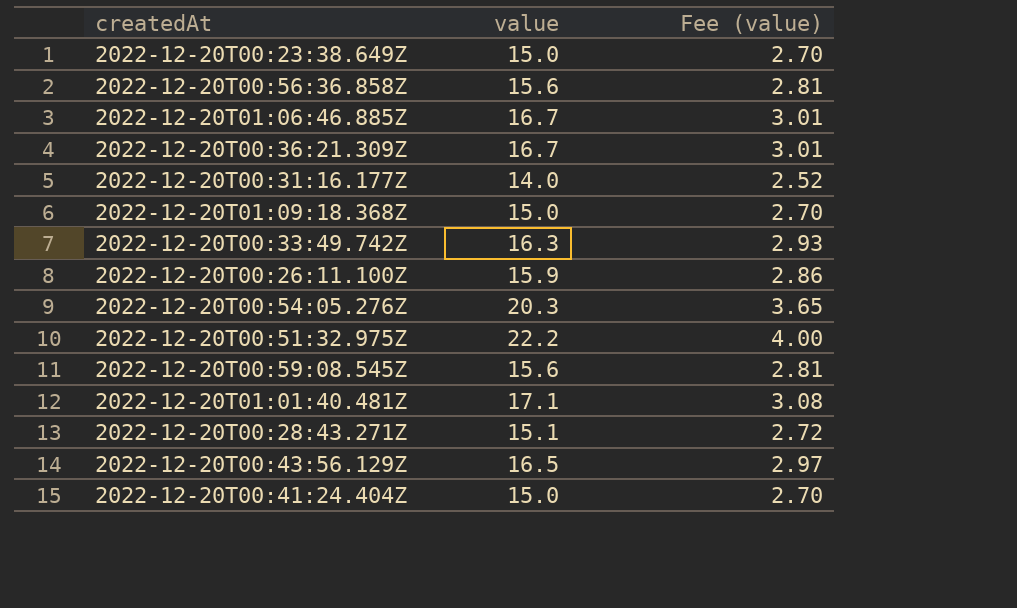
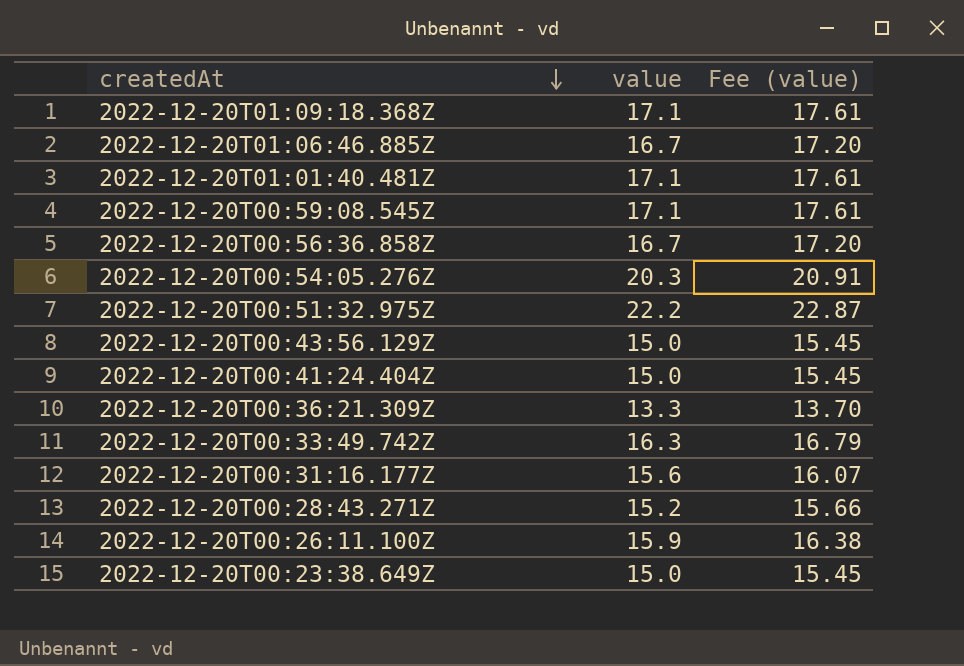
row order: none -> createdAt descending
column Fee (value) | formula: [value] * 0.18 -> [value] * 1.03
2022-12-20T01:09:18.368Z | value: 15.0 -> 17.1
2022-12-20T00:59:08.545Z | value: 15.6 -> 17.1
2022-12-20T00:56:36.858Z | value: 15.6 -> 16.7
2022-12-20T00:43:56.129Z | value: 16.5 -> 15.0
2022-12-20T00:36:21.309Z | value: 16.7 -> 13.3
2022-12-20T00:31:16.177Z | value: 14.0 -> 15.6
2022-12-20T00:28:43.271Z | value: 15.1 -> 15.2

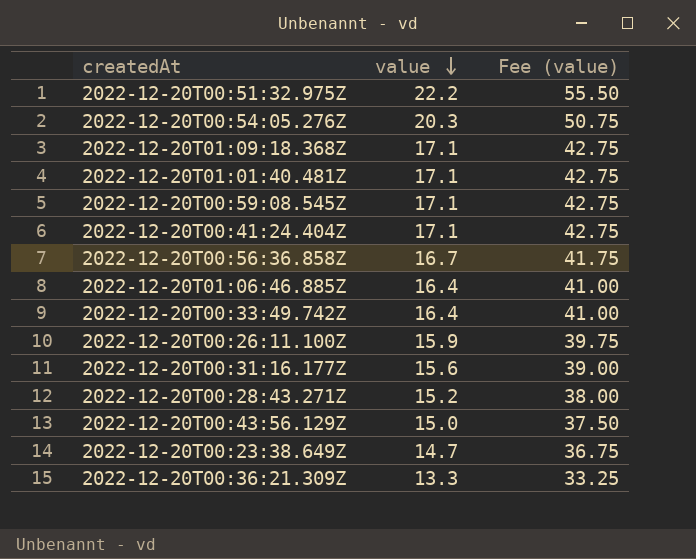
row order: createdAt descending -> value descending
column Fee (value) | formula: [value] * 1.03 -> [value] * 2.5
2022-12-20T00:41:24.404Z | value: 15.0 -> 17.1
2022-12-20T01:06:46.885Z | value: 16.7 -> 16.4
2022-12-20T00:33:49.742Z | value: 16.3 -> 16.4
2022-12-20T00:23:38.649Z | value: 15.0 -> 14.7

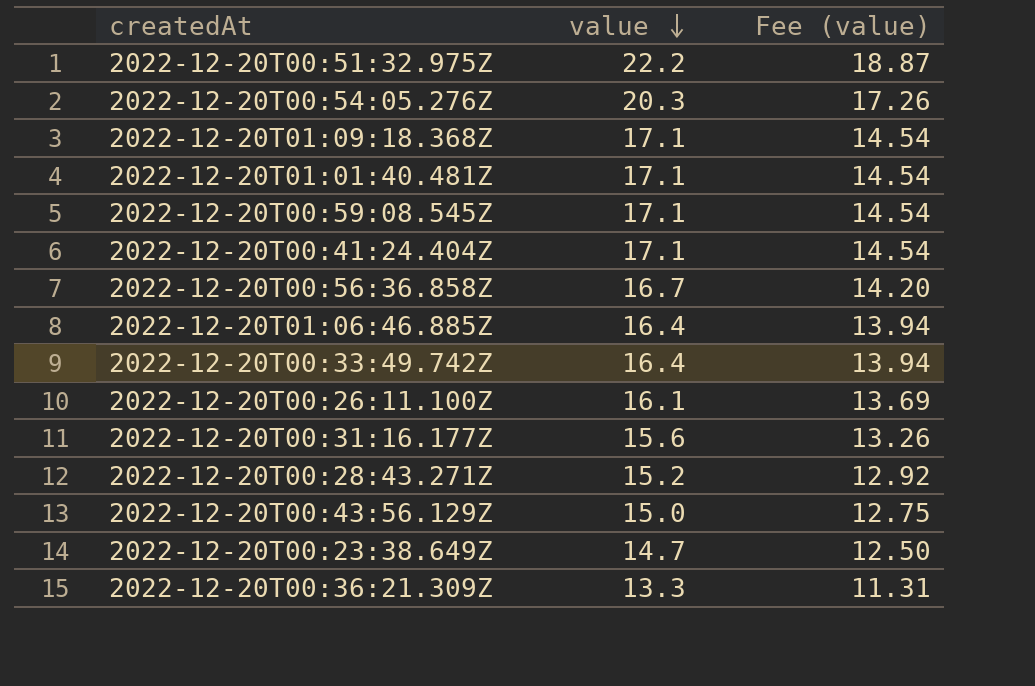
column Fee (value) | formula: [value] * 2.5 -> [value] * 0.85
2022-12-20T00:26:11.100Z | value: 15.9 -> 16.1

